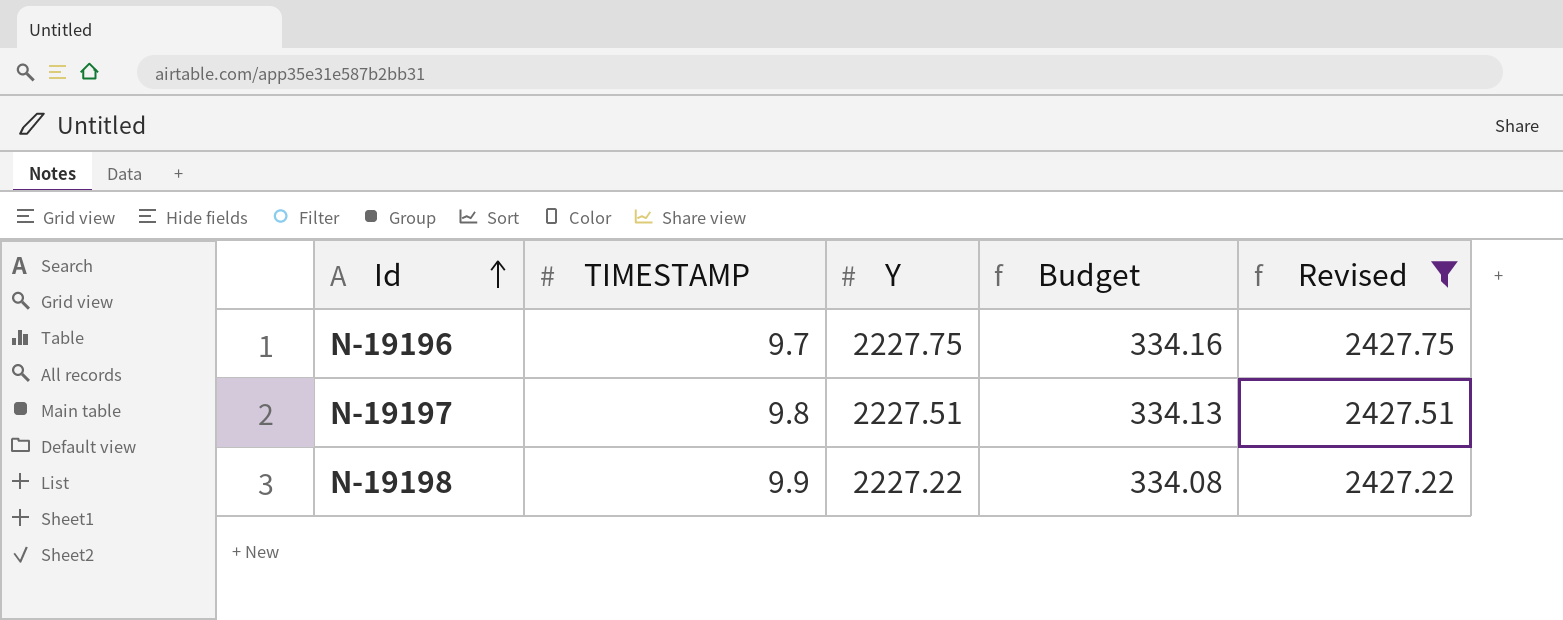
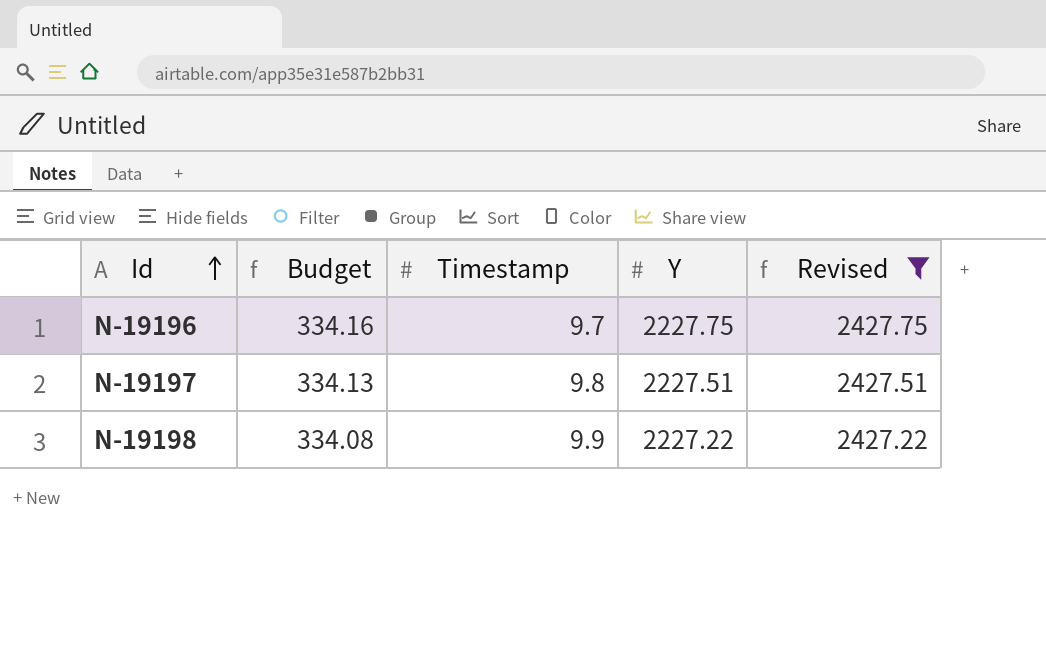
column Budget | position: 4 -> 2
column name: TIMESTAMP -> Timestamp

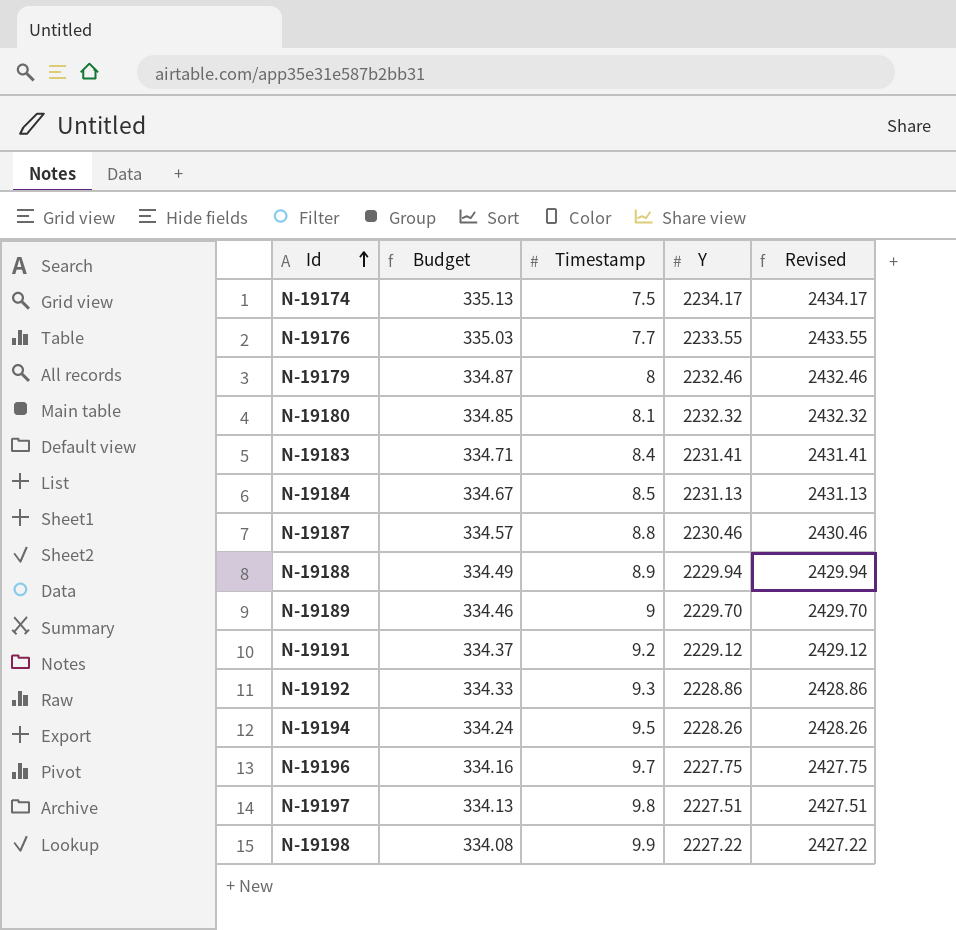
filter: Revised <= 2427.75 -> none

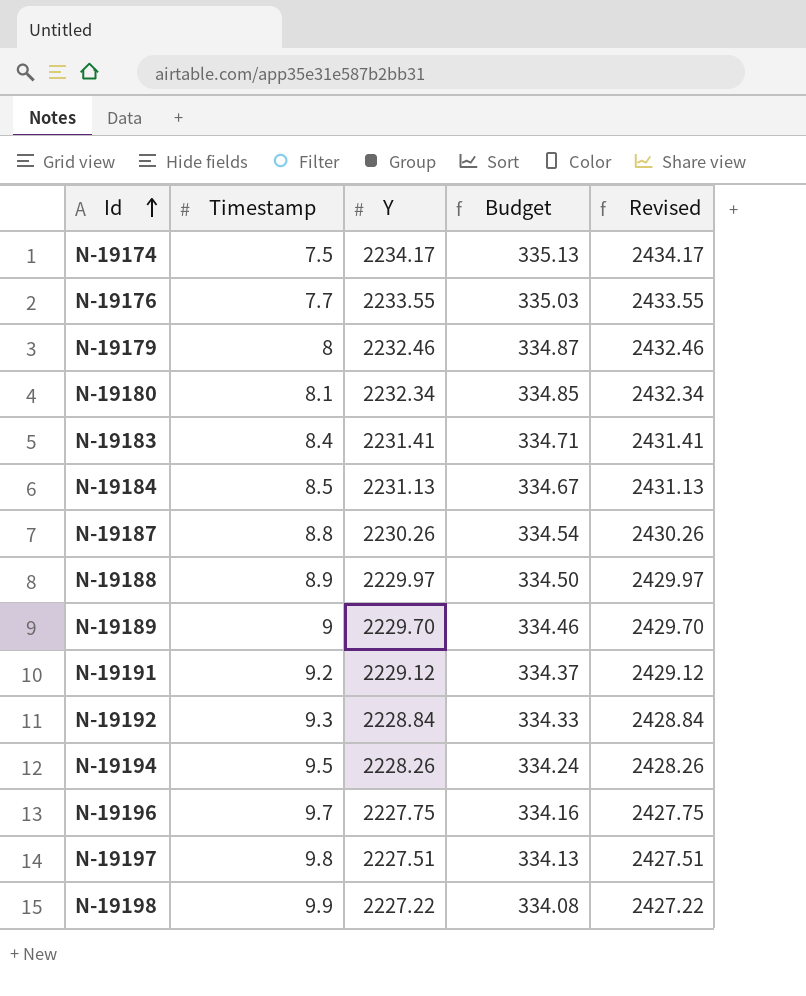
column Budget | position: 2 -> 4
N-19180 | Y: 2232.32 -> 2232.34
N-19180 | Revised: 2432.32 -> 2432.34
N-19187 | Y: 2230.46 -> 2230.26
N-19187 | Budget: 334.57 -> 334.54
N-19187 | Revised: 2430.46 -> 2430.26
N-19188 | Y: 2229.94 -> 2229.97
N-19188 | Budget: 334.49 -> 334.50
N-19188 | Revised: 2429.94 -> 2429.97
N-19192 | Y: 2228.86 -> 2228.84
N-19192 | Revised: 2428.86 -> 2428.84

